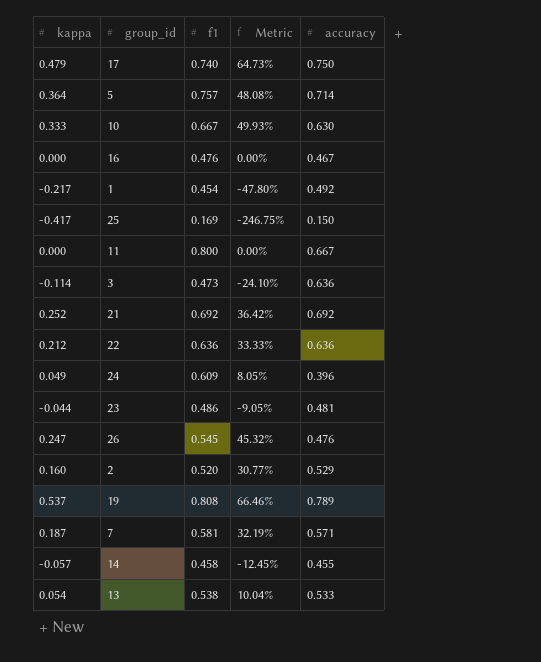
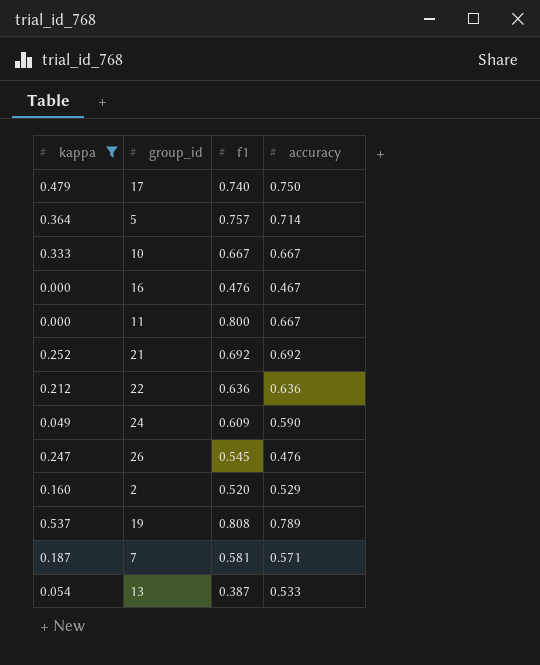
filter: none -> kappa >= 0.000
column Metric | formula: [kappa] / [f1] -> none
10 | accuracy: 0.630 -> 0.667
24 | accuracy: 0.396 -> 0.590
13 | f1: 0.538 -> 0.387

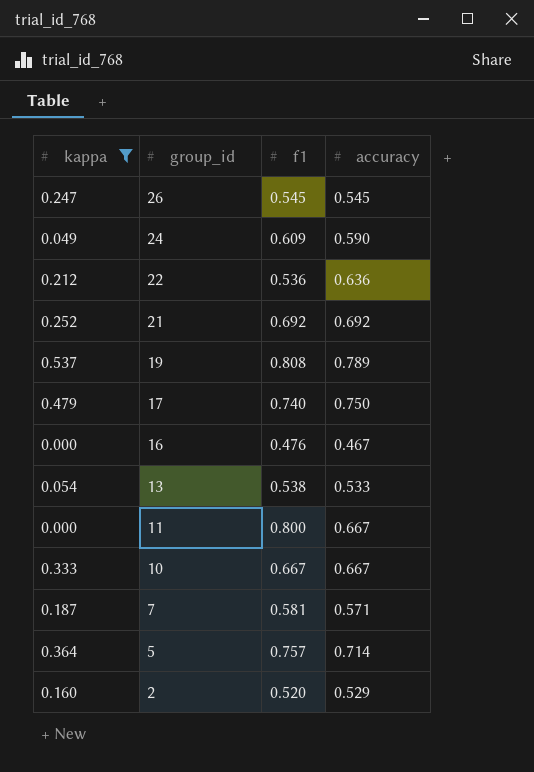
row order: none -> group_id descending
26 | accuracy: 0.476 -> 0.545
22 | f1: 0.636 -> 0.536
13 | f1: 0.387 -> 0.538

